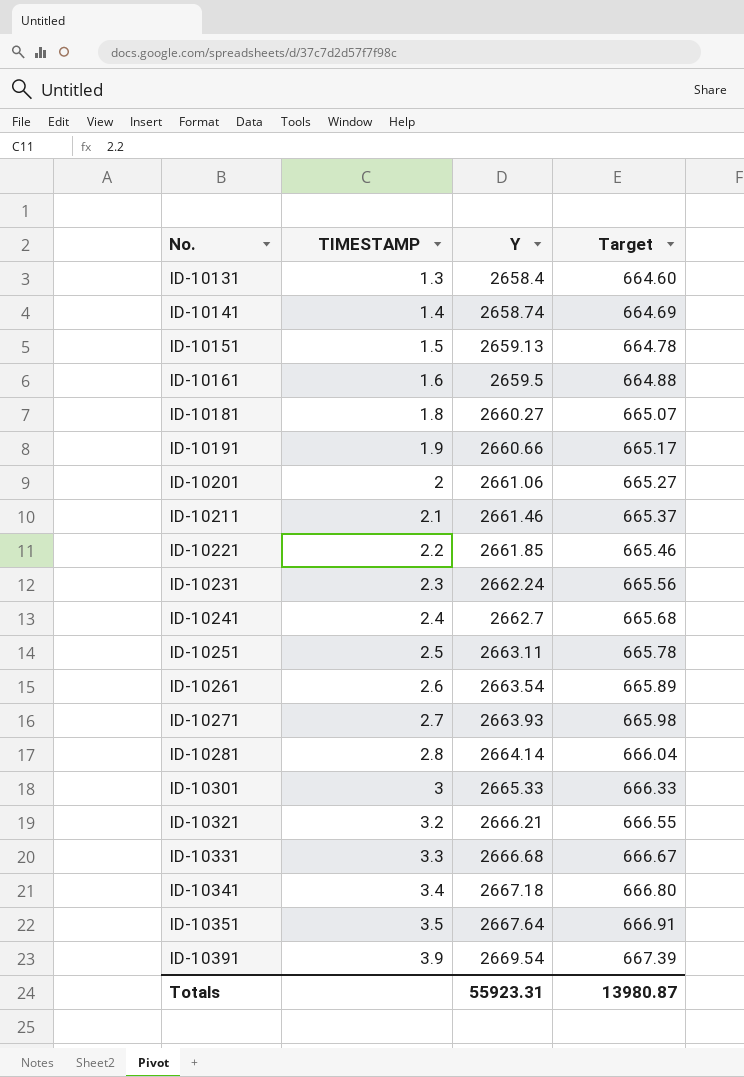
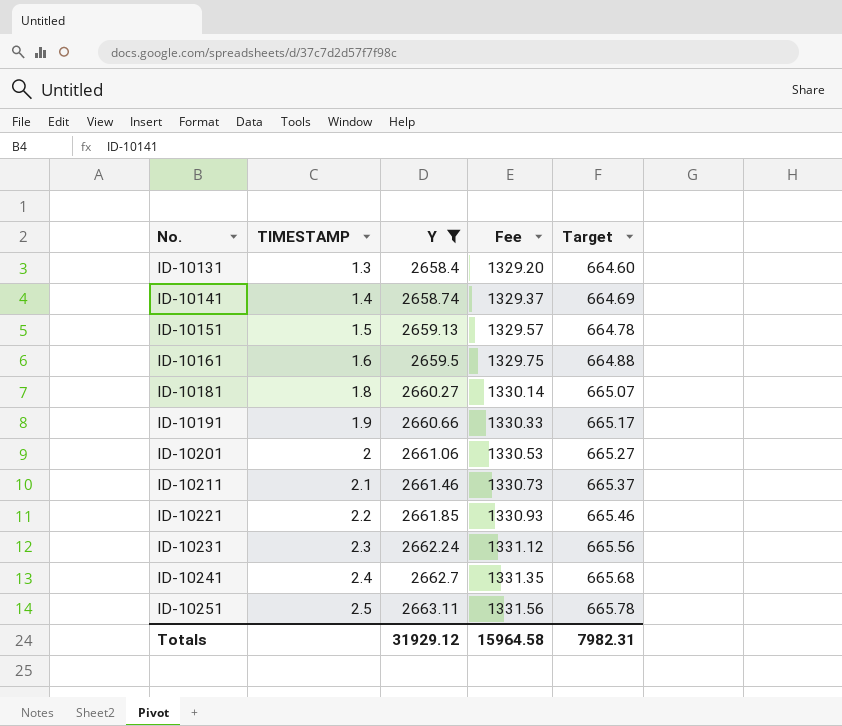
filter: none -> Y <= 2663.11
column Fee | formula: none -> [Y] * 0.5
Totals | Y: 55923.31 -> 31929.12
Totals | Target: 13980.87 -> 7982.31

